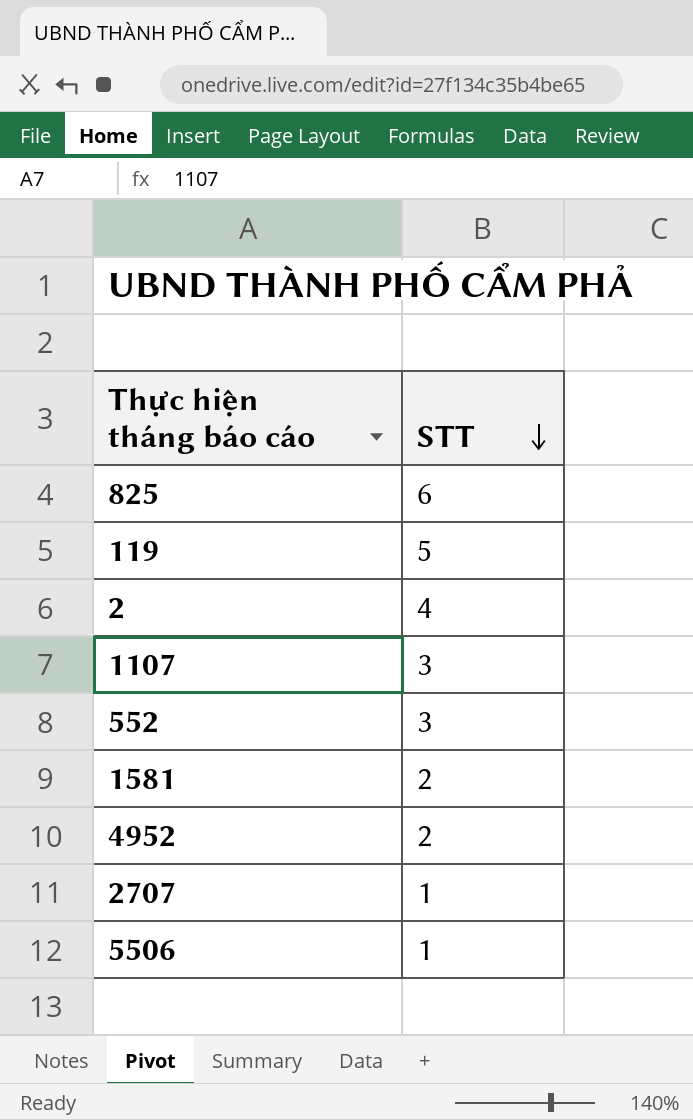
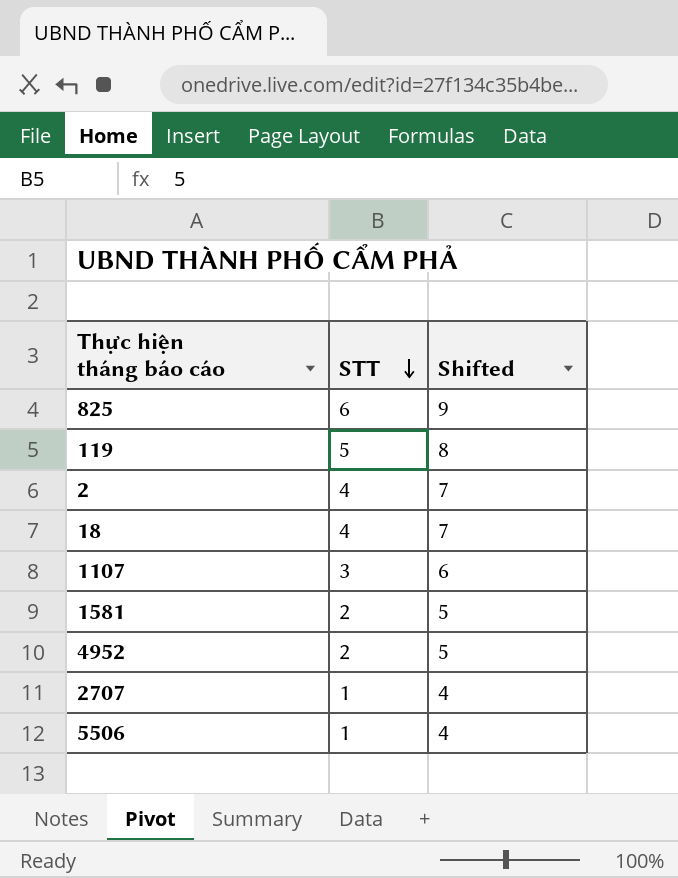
column Shifted | formula: none -> [STT] + 3
row 552: 3 -> none
row 18: none -> 4 | 7

